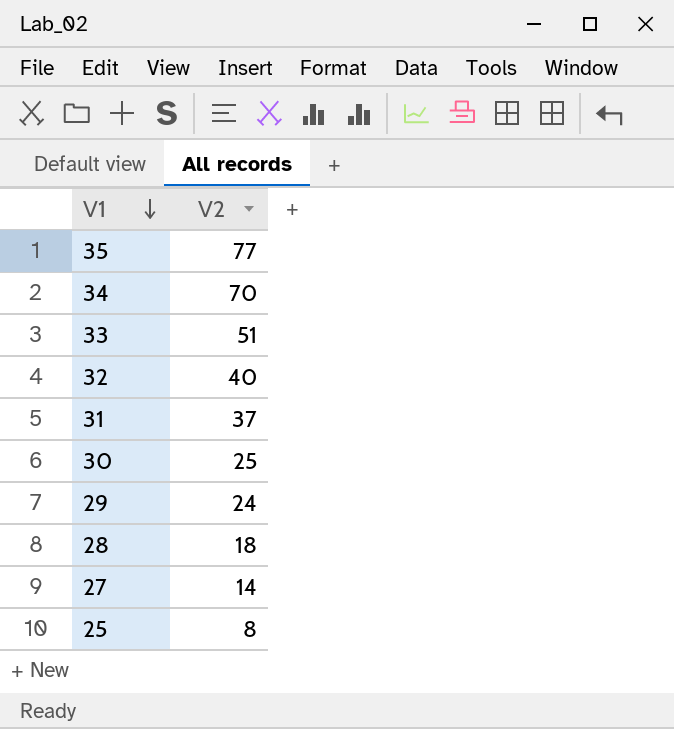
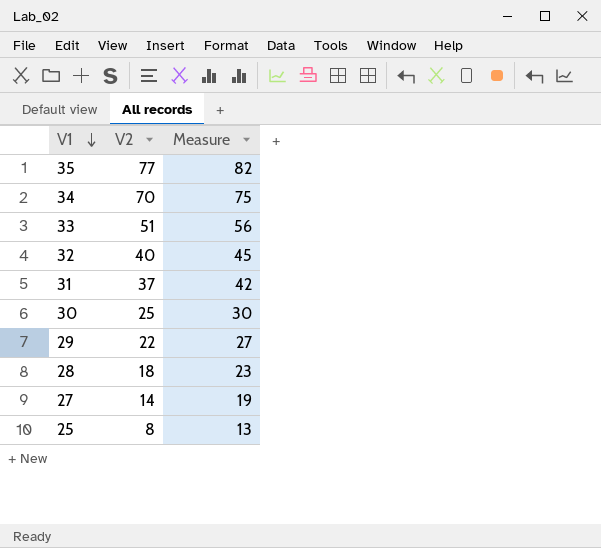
column Measure | formula: none -> [V2] + 5
29 | V2: 24 -> 22

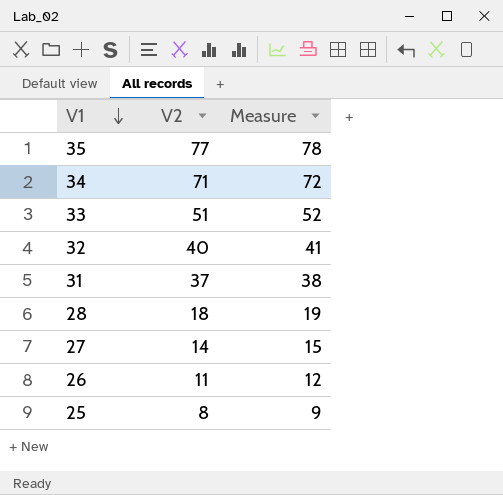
column Measure | formula: [V2] + 5 -> [V2] + 1
row 30: 25 | 30 -> none
row 29: 22 | 27 -> none
34 | V2: 70 -> 71
row 26: none -> 11 | 12

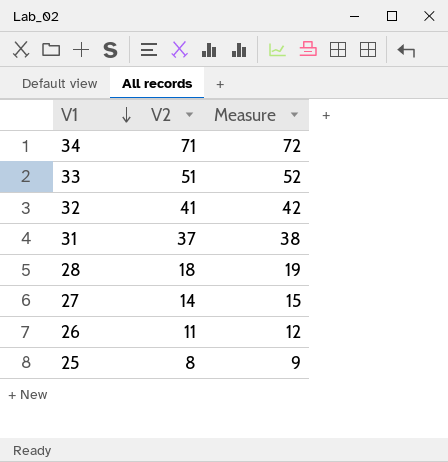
row 35: 77 | 78 -> none
32 | V2: 40 -> 41
32 | Measure: 41 -> 42

